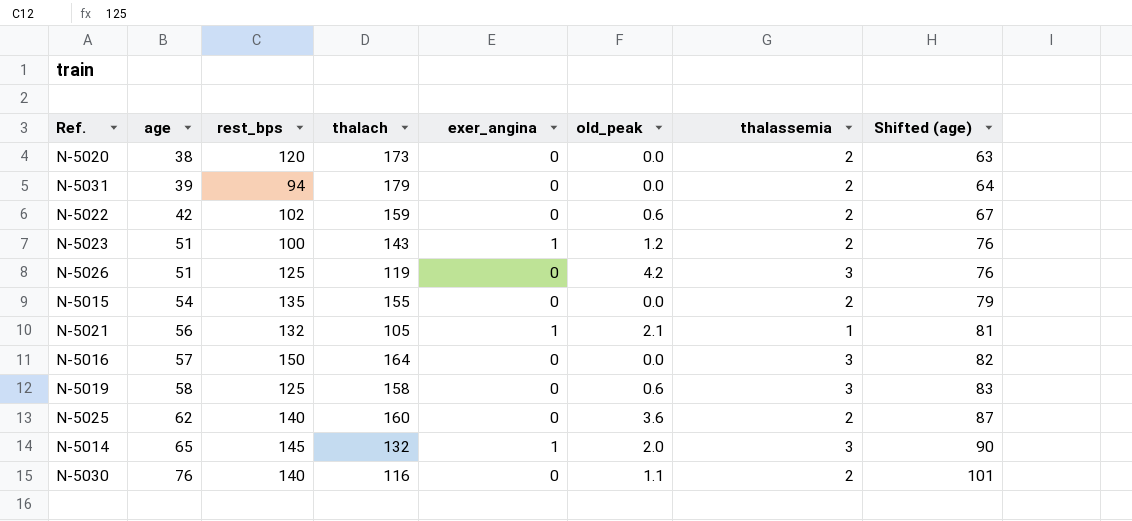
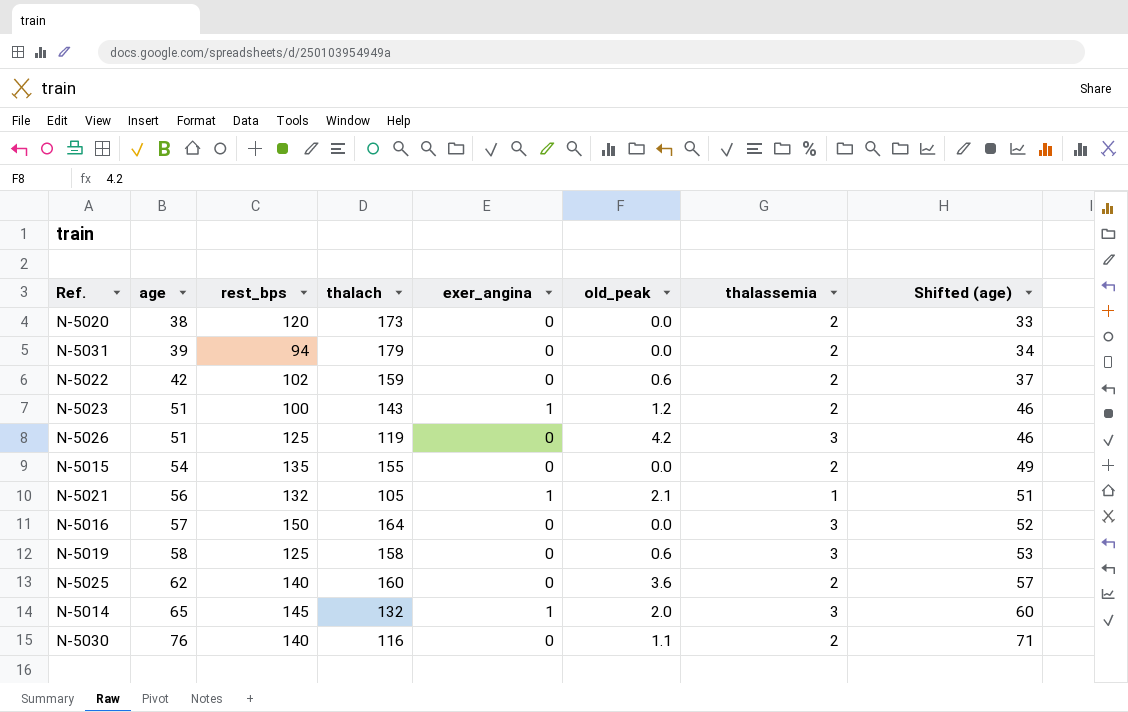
column Shifted (age) | formula: [age] + 25 -> [age] - 5

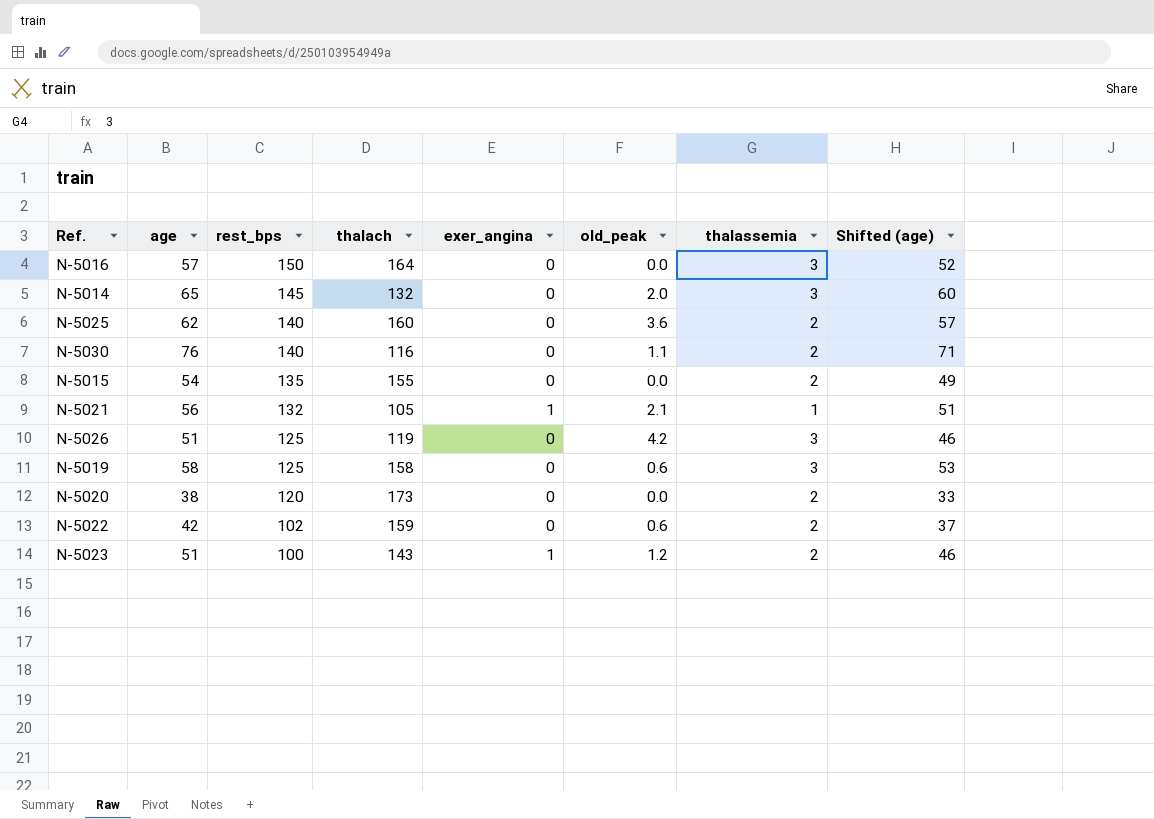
row order: age ascending -> rest_bps descending
row N-5031: 39 | 94 | 179 | 0 | 0.0 | 2 | 34 -> none
N-5014 | exer_angina: 1 -> 0

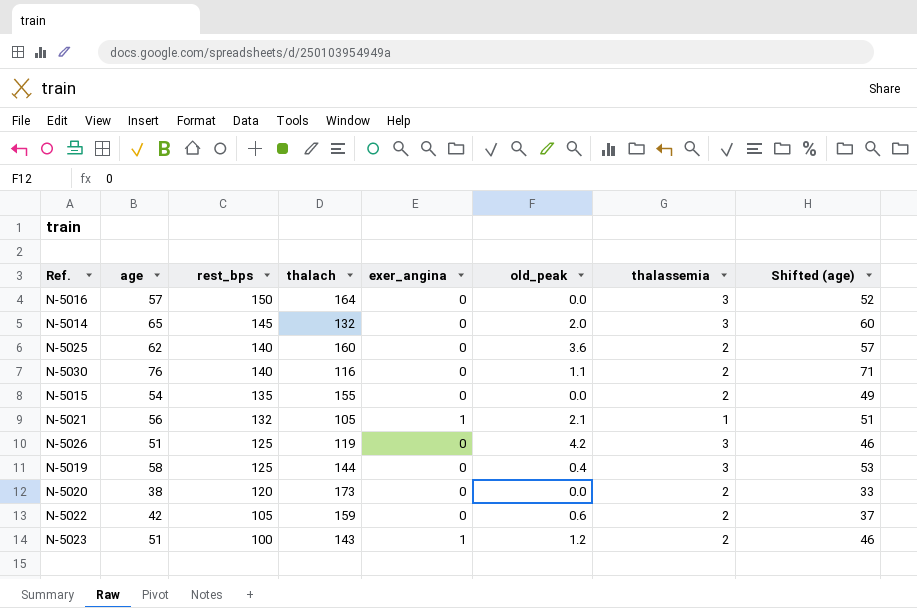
N-5019 | thalach: 158 -> 144
N-5019 | old_peak: 0.6 -> 0.4
N-5022 | rest_bps: 102 -> 105

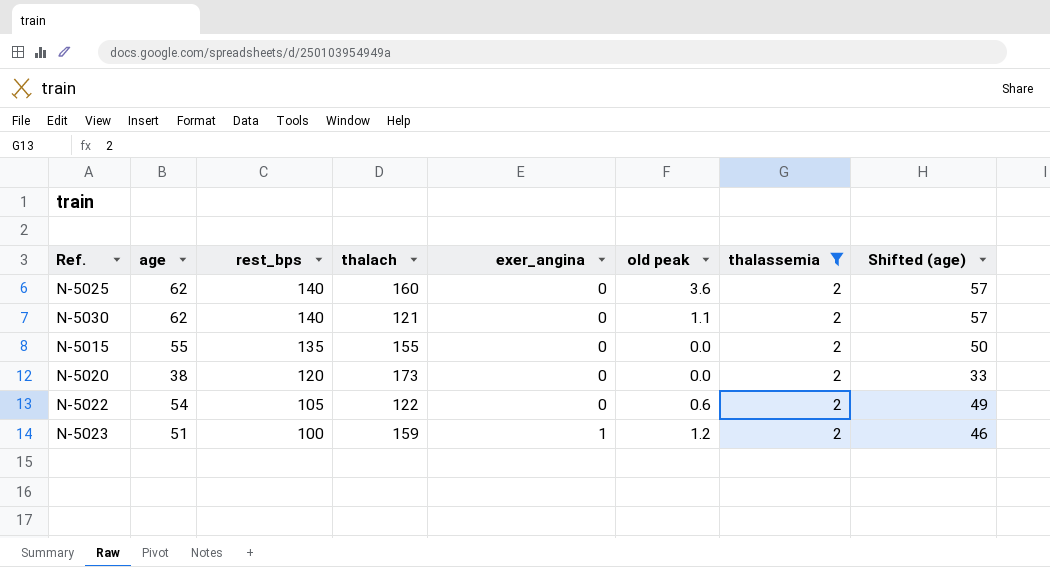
filter: none -> thalassemia = 2
column name: old_peak -> old peak
N-5030 | age: 76 -> 62
N-5030 | thalach: 116 -> 121
N-5030 | Shifted (age): 71 -> 57
N-5015 | age: 54 -> 55
N-5015 | Shifted (age): 49 -> 50
N-5022 | age: 42 -> 54
N-5022 | thalach: 159 -> 122
N-5022 | Shifted (age): 37 -> 49
N-5023 | thalach: 143 -> 159

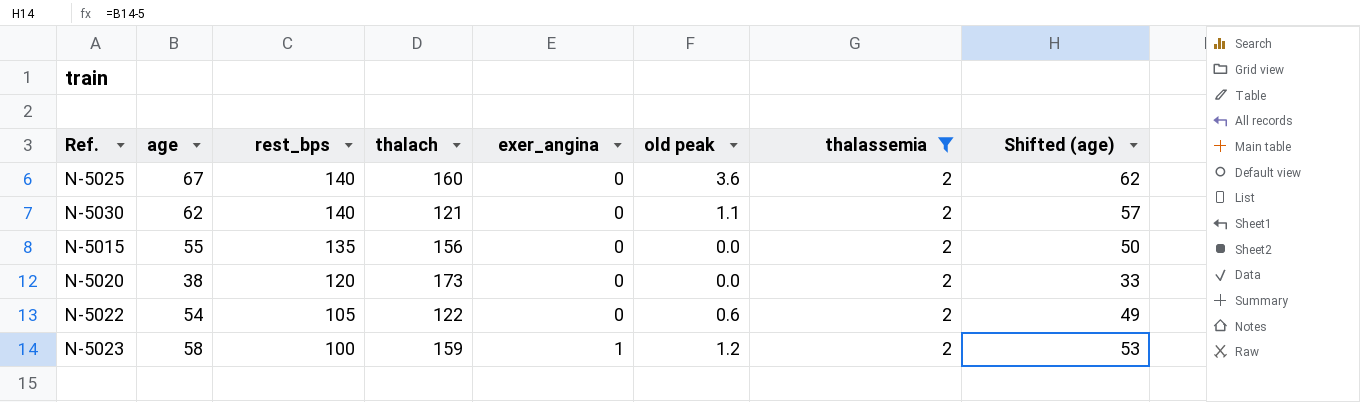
N-5025 | age: 62 -> 67
N-5025 | Shifted (age): 57 -> 62
N-5015 | thalach: 155 -> 156
N-5023 | age: 51 -> 58
N-5023 | Shifted (age): 46 -> 53

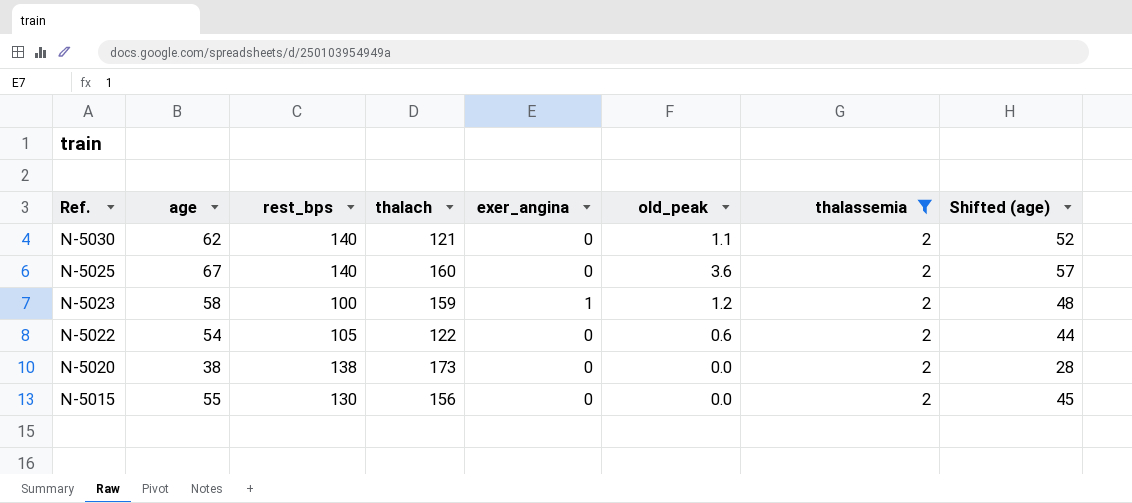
row order: rest_bps descending -> Ref. descending
column name: old peak -> old_peak
column Shifted (age) | formula: [age] - 5 -> [age] - 10
N-5020 | rest_bps: 120 -> 138
N-5015 | rest_bps: 135 -> 130

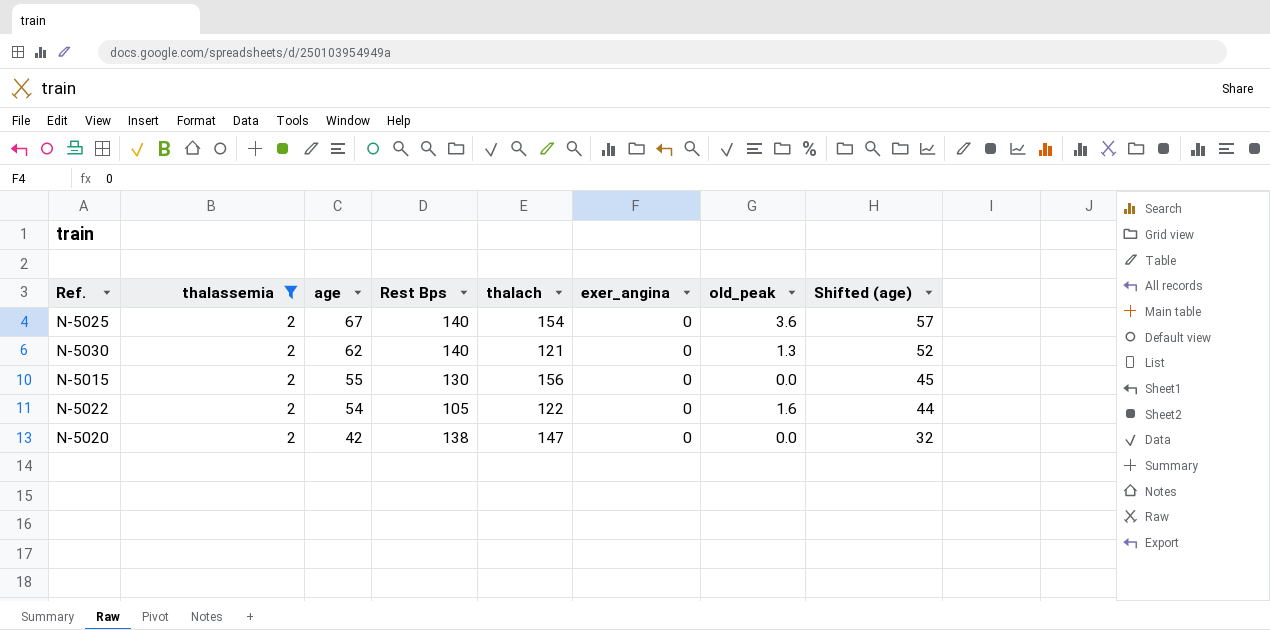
row order: Ref. descending -> age descending
column thalassemia | position: 7 -> 2
column name: rest_bps -> Rest Bps
row N-5023: 58 | 100 | 159 | 1 | 1.2 | 2 | 48 -> none
N-5025 | thalach: 160 -> 154
N-5030 | old_peak: 1.1 -> 1.3
N-5022 | old_peak: 0.6 -> 1.6
N-5020 | age: 38 -> 42
N-5020 | thalach: 173 -> 147
N-5020 | Shifted (age): 28 -> 32

